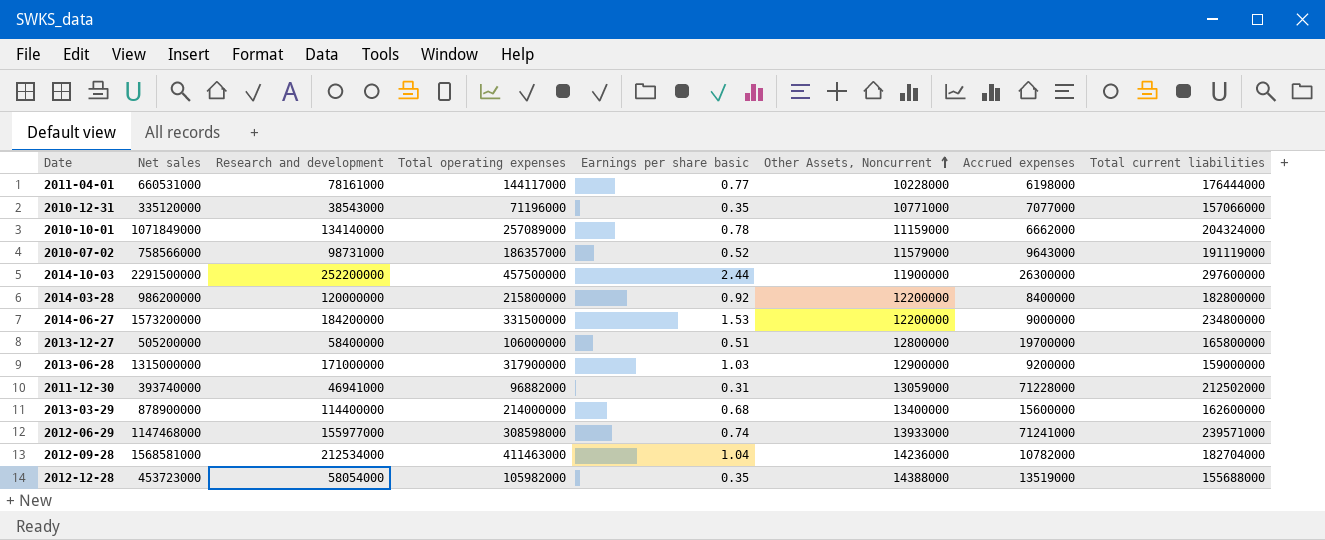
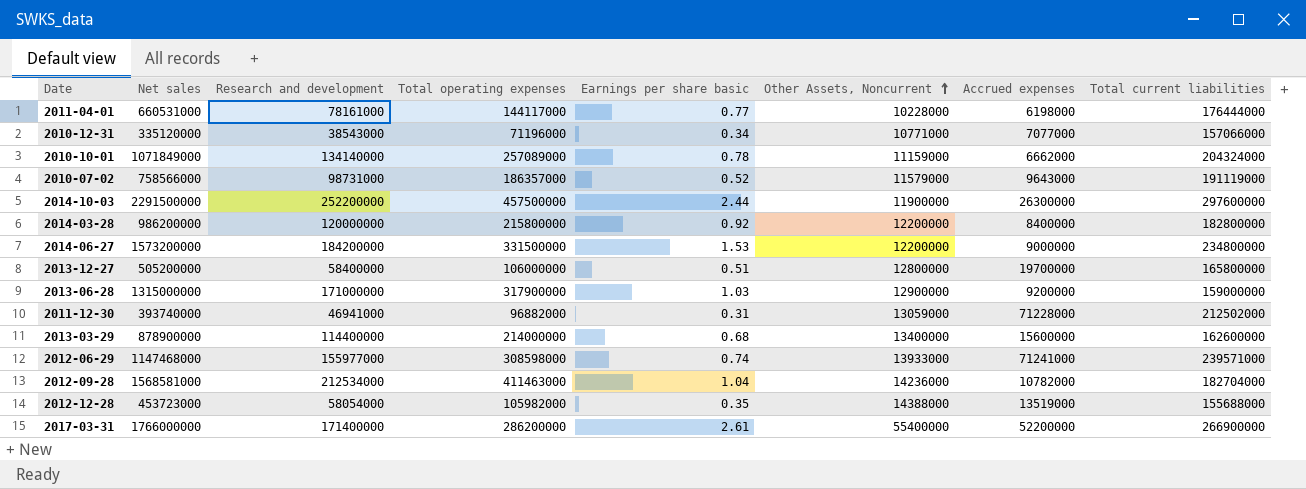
2010-12-31 | Earnings per share basic: 0.35 -> 0.34
row 2017-03-31: none -> 1766000000 | 171400000 | 286200000 | 2.61 | 55400000 | 52200000 | 266900000

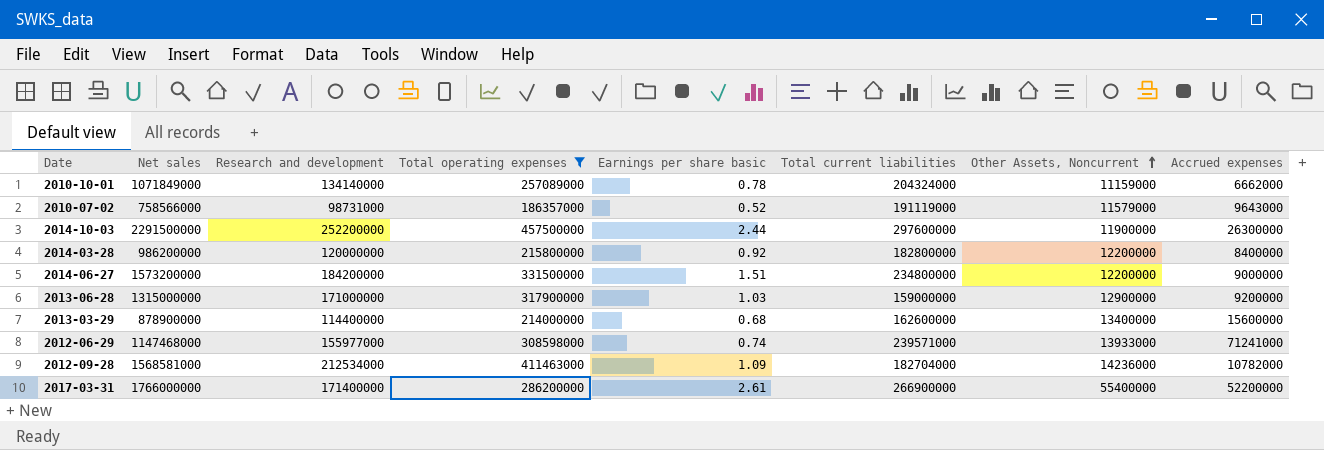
filter: none -> Total operating expenses >= 186357000
column Total current liabilities | position: 8 -> 6
2014-06-27 | Earnings per share basic: 1.53 -> 1.51
2012-09-28 | Earnings per share basic: 1.04 -> 1.09

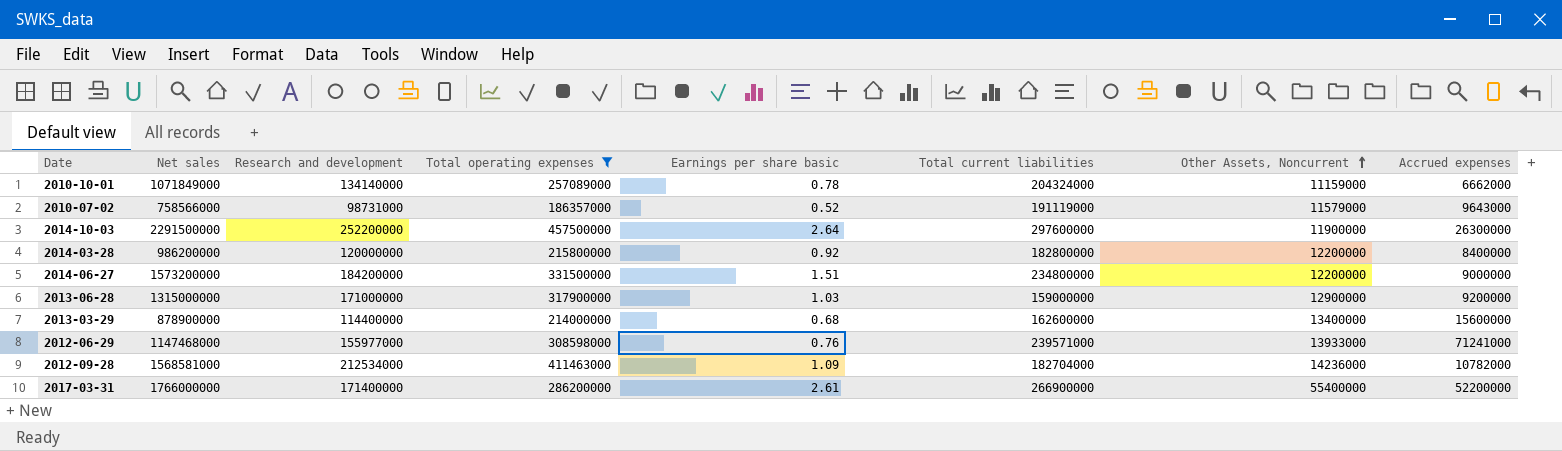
2014-10-03 | Earnings per share basic: 2.44 -> 2.64
2012-06-29 | Earnings per share basic: 0.74 -> 0.76

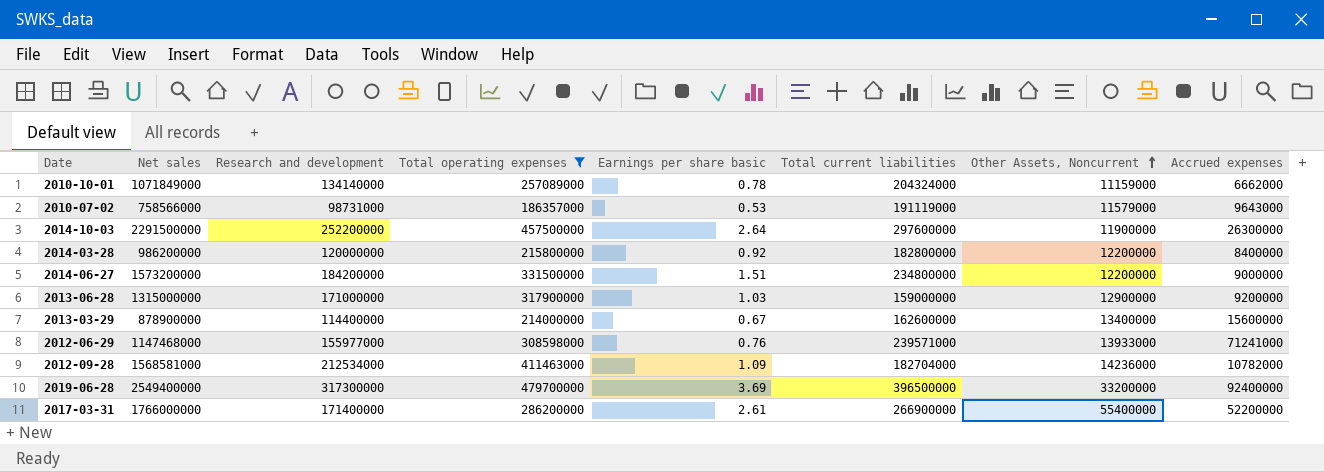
2010-07-02 | Earnings per share basic: 0.52 -> 0.53
2013-03-29 | Earnings per share basic: 0.68 -> 0.67
row 2019-06-28: none -> 2549400000 | 317300000 | 479700000 | 3.69 | 396500000 | 33200000 | 92400000

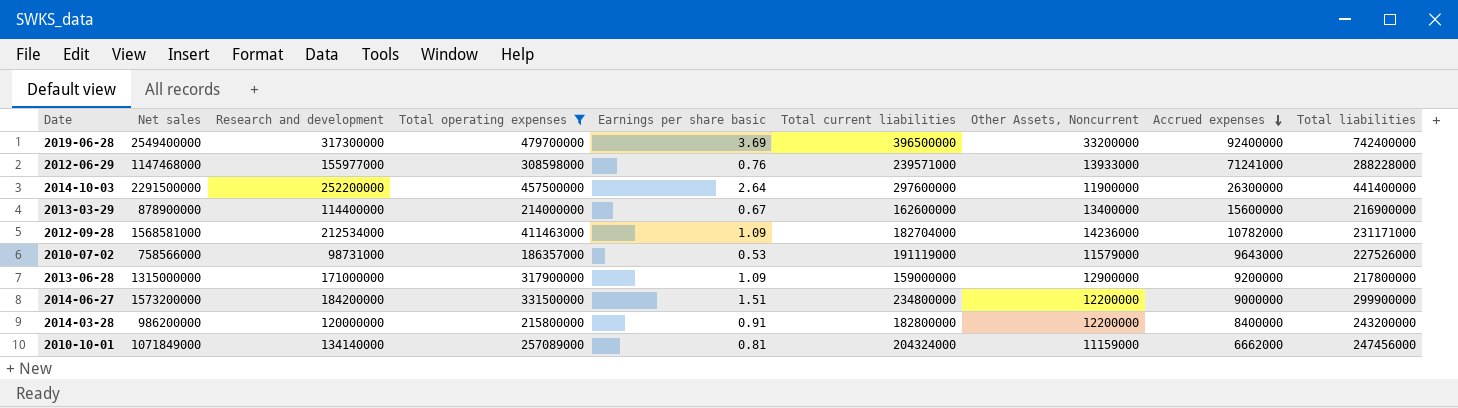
row order: Other Assets, Noncurrent ascending -> Accrued expenses descending
column Total liabilities | position: none -> 9
row 2017-03-31: 1766000000 | 171400000 | 286200000 | 2.61 | 266900000 | 55400000 | 52200000 -> none
2013-06-28 | Earnings per share basic: 1.03 -> 1.09
2014-03-28 | Earnings per share basic: 0.92 -> 0.91
2010-10-01 | Earnings per share basic: 0.78 -> 0.81

